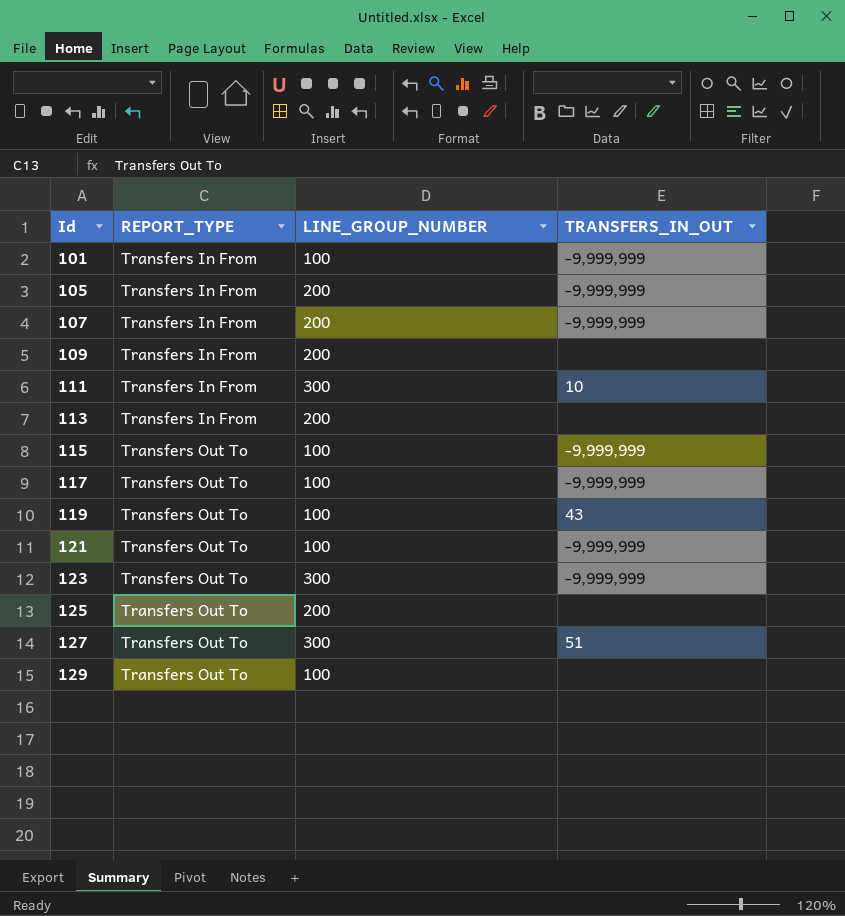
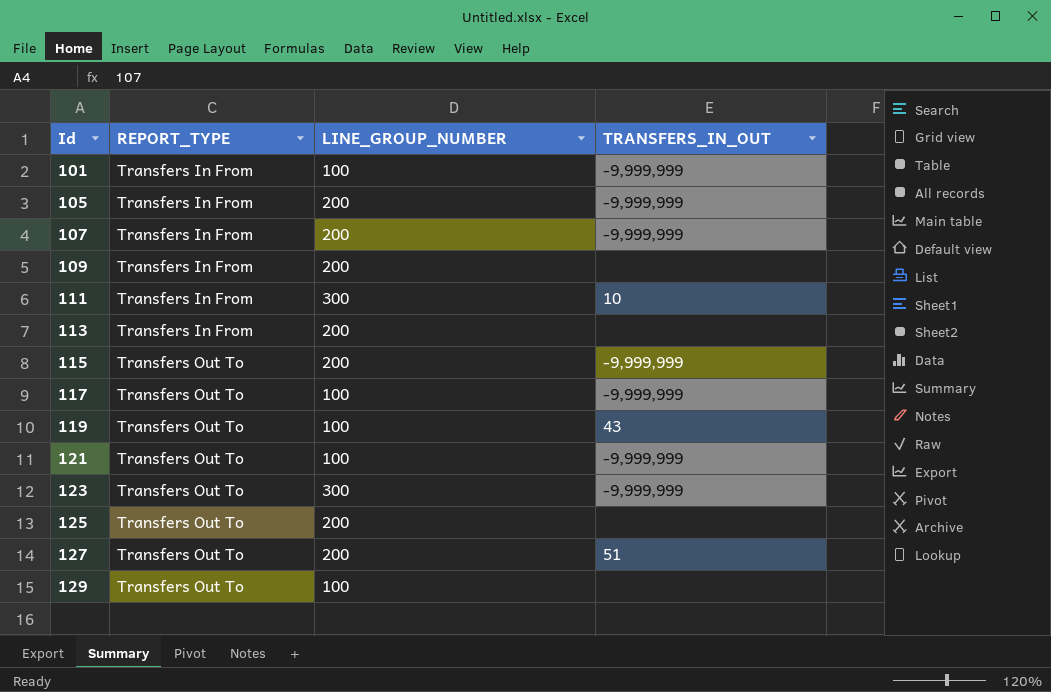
115 | LINE_GROUP_NUMBER: 100 -> 200
127 | LINE_GROUP_NUMBER: 300 -> 200

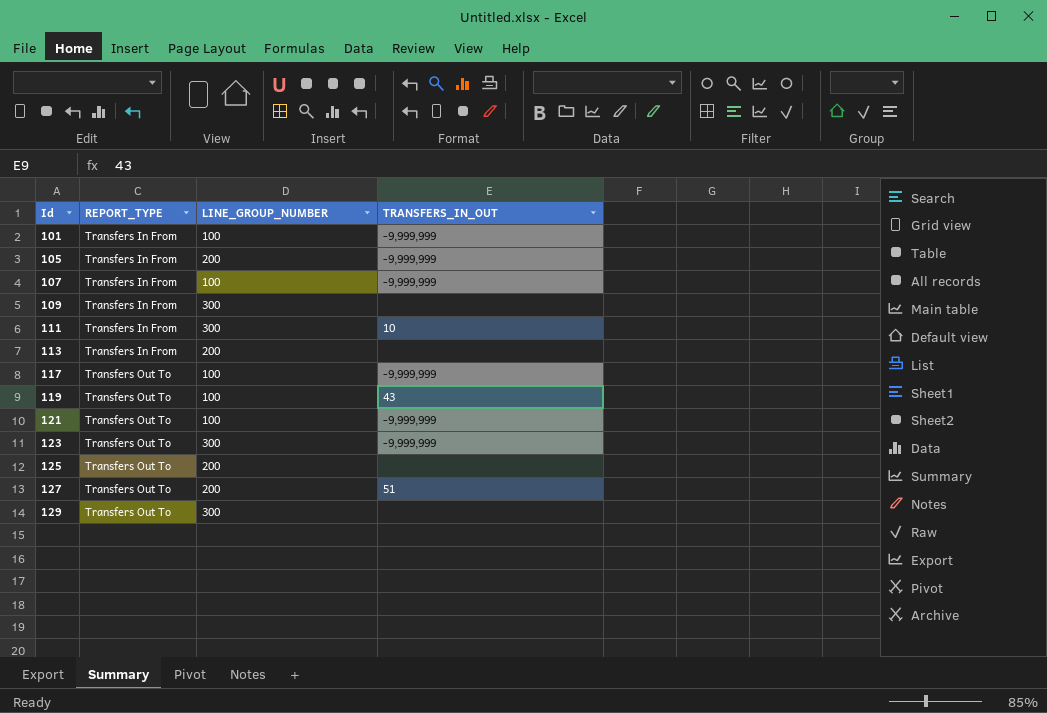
row 115: Transfers Out To | 200 | -9,999,999 -> none
107 | LINE_GROUP_NUMBER: 200 -> 100
109 | LINE_GROUP_NUMBER: 200 -> 300
129 | LINE_GROUP_NUMBER: 100 -> 300

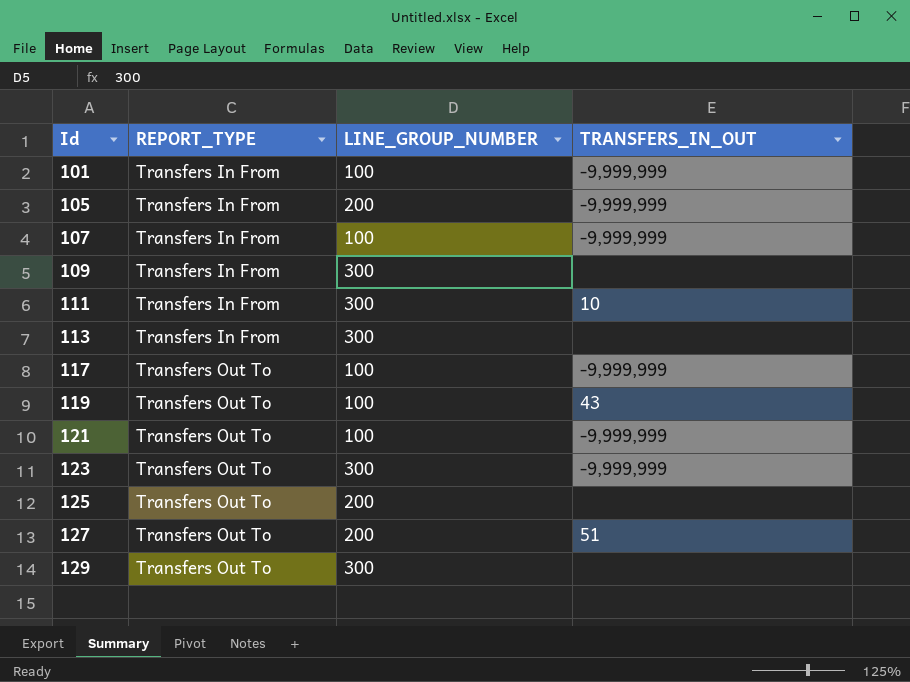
113 | LINE_GROUP_NUMBER: 200 -> 300

